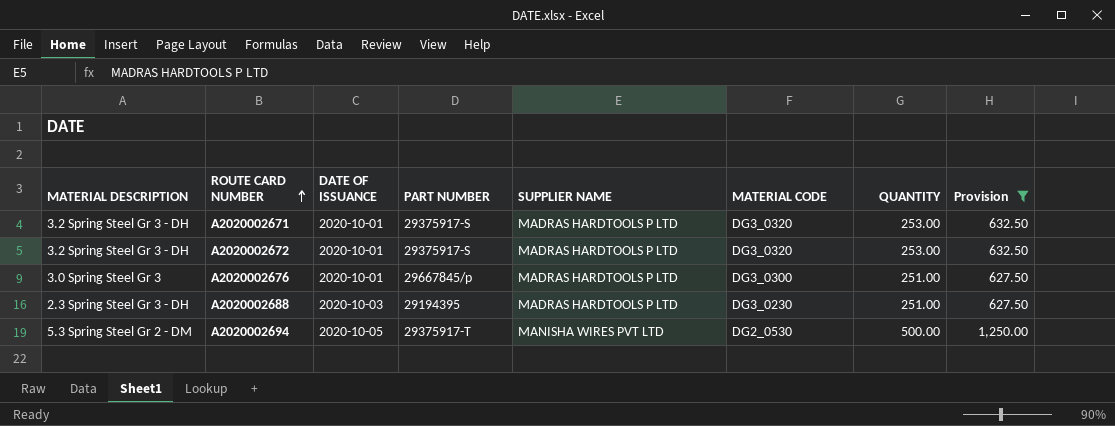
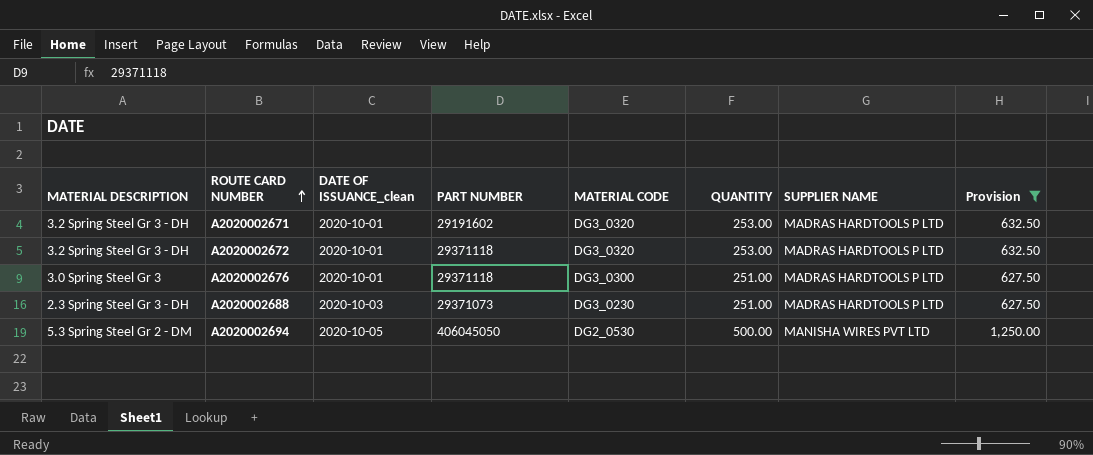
column name: DATE OF ISSUANCE -> DATE OF ISSUANCE_clean
column SUPPLIER NAME | position: 5 -> 7
A2020002671 | PART NUMBER: 29375917-S -> 29191602
A2020002672 | PART NUMBER: 29375917-S -> 29371118
A2020002676 | PART NUMBER: 29667845/p -> 29371118
A2020002688 | PART NUMBER: 29194395 -> 29371073
A2020002694 | PART NUMBER: 29375917-T -> 406045050

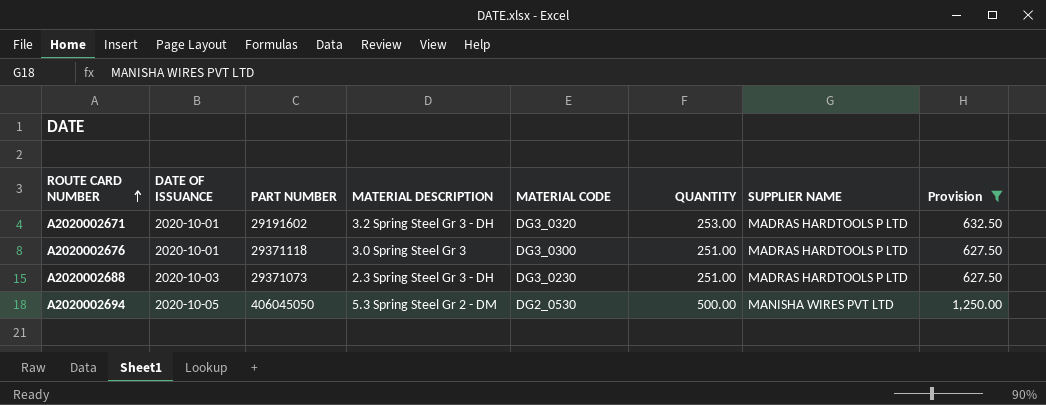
column name: DATE OF ISSUANCE_clean -> DATE OF ISSUANCE
column MATERIAL DESCRIPTION | position: 1 -> 4
row A2020002672: 3.2 Spring Steel Gr 3 - DH | 2020-10-01 | 29371118 | DG3_0320 | 253.00 | MADRAS HARDTOOLS P LTD | 632.50 -> none

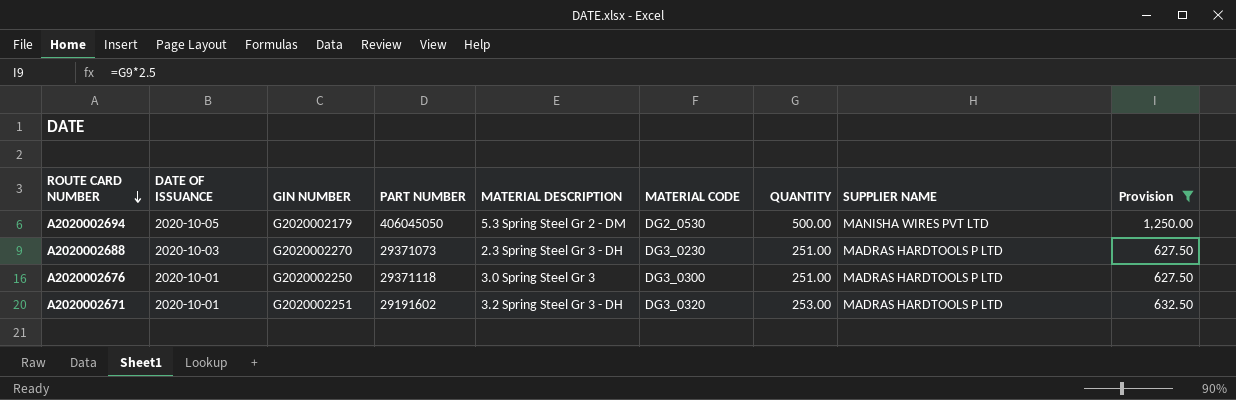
row order: ROUTE CARD NUMBER ascending -> ROUTE CARD NUMBER descending
column GIN NUMBER | position: none -> 3

